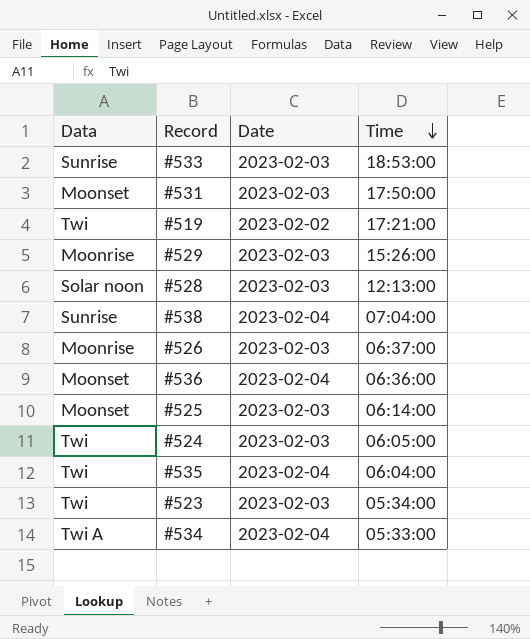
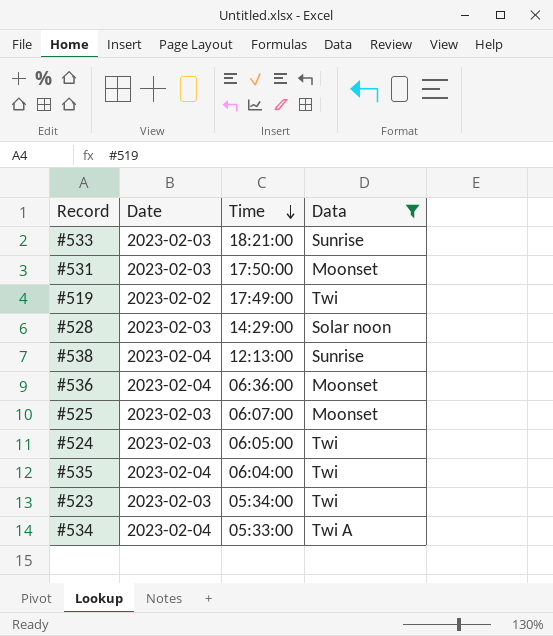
filter: none -> Data != Moonrise
column Data | position: 1 -> 4
#533 | Time: 18:53:00 -> 18:21:00
#519 | Time: 17:21:00 -> 17:49:00
#528 | Time: 12:13:00 -> 14:29:00
#538 | Time: 07:04:00 -> 12:13:00
#525 | Time: 06:14:00 -> 06:07:00

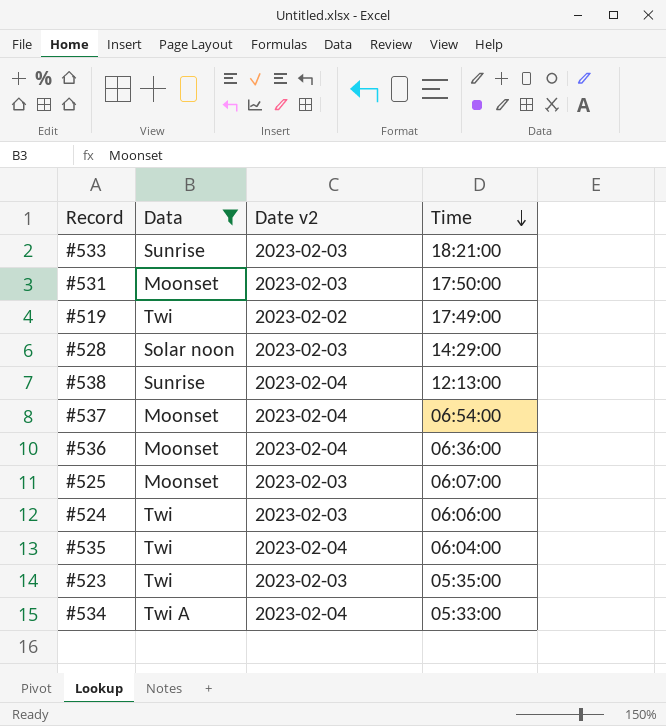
column Data | position: 4 -> 2
column name: Date -> Date v2
row #537: none -> Moonset | 2023-02-04 | 06:54:00
#524 | Time: 06:05:00 -> 06:06:00
#523 | Time: 05:34:00 -> 05:35:00

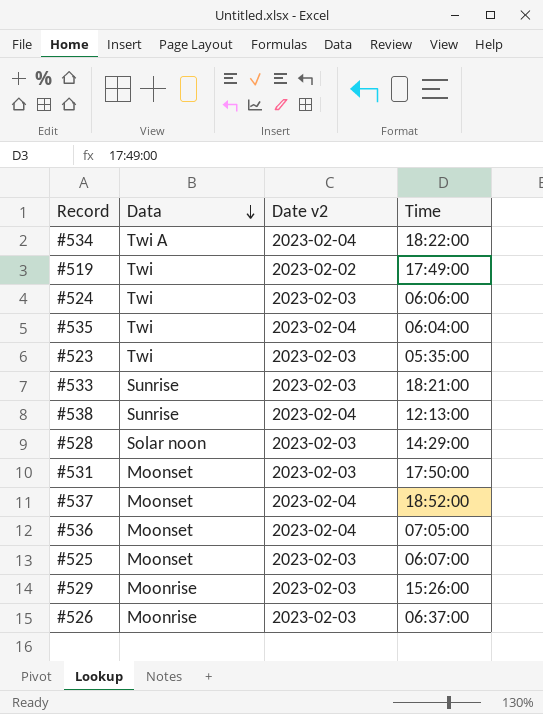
filter: Data != Moonrise -> none
row order: Time descending -> Data descending
#534 | Time: 05:33:00 -> 18:22:00
#537 | Time: 06:54:00 -> 18:52:00
#536 | Time: 06:36:00 -> 07:05:00

